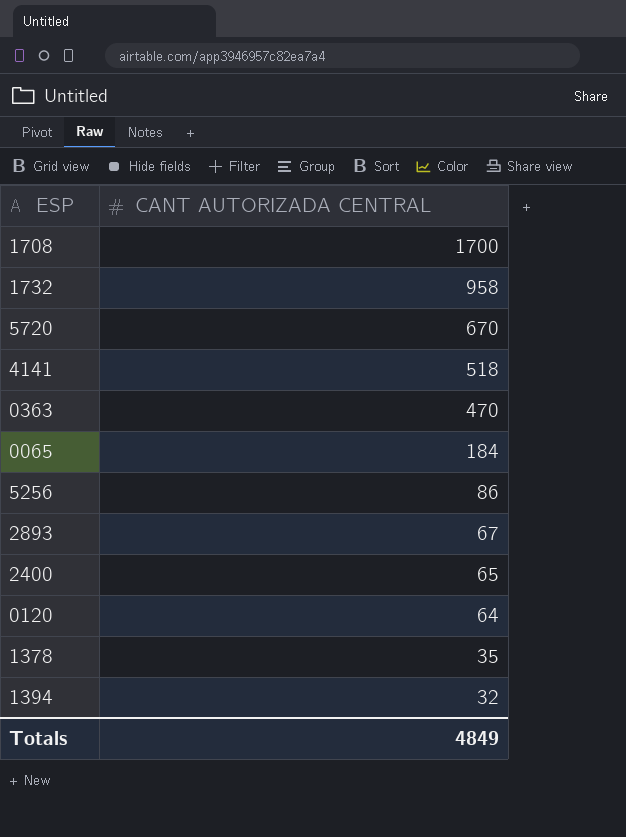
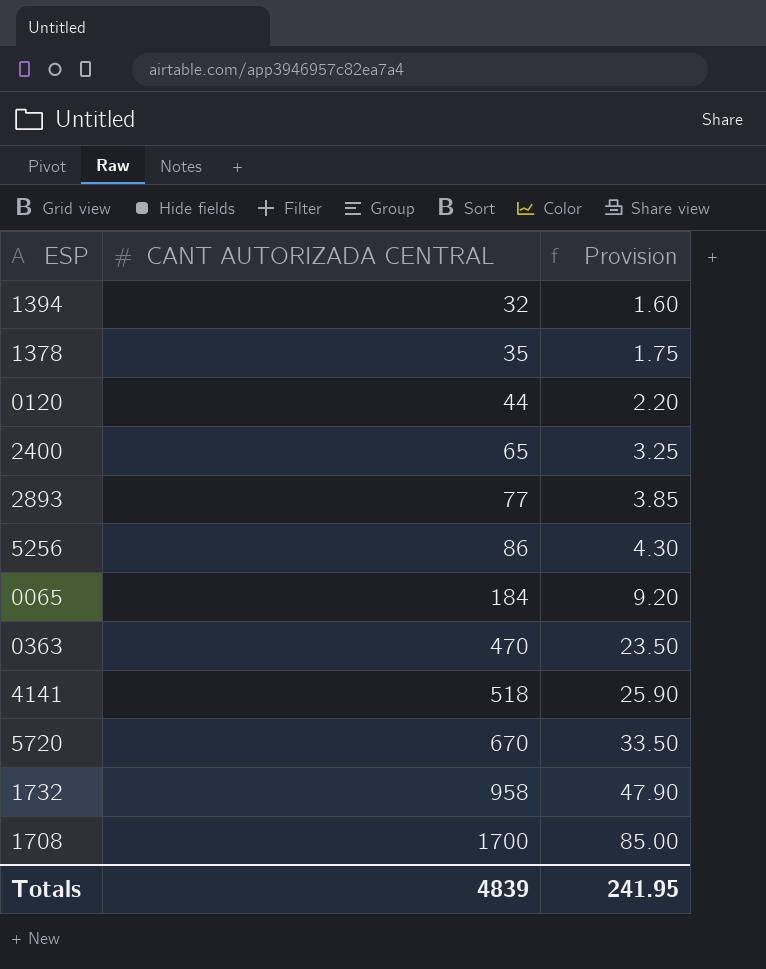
row order: CANT AUTORIZADA CENTRAL descending -> CANT AUTORIZADA CENTRAL ascending
column Provision | formula: none -> [CANT AUTORIZADA CENTRAL] * 0.05
0120 | CANT AUTORIZADA CENTRAL: 64 -> 44
2893 | CANT AUTORIZADA CENTRAL: 67 -> 77
Totals | CANT AUTORIZADA CENTRAL: 4849 -> 4839

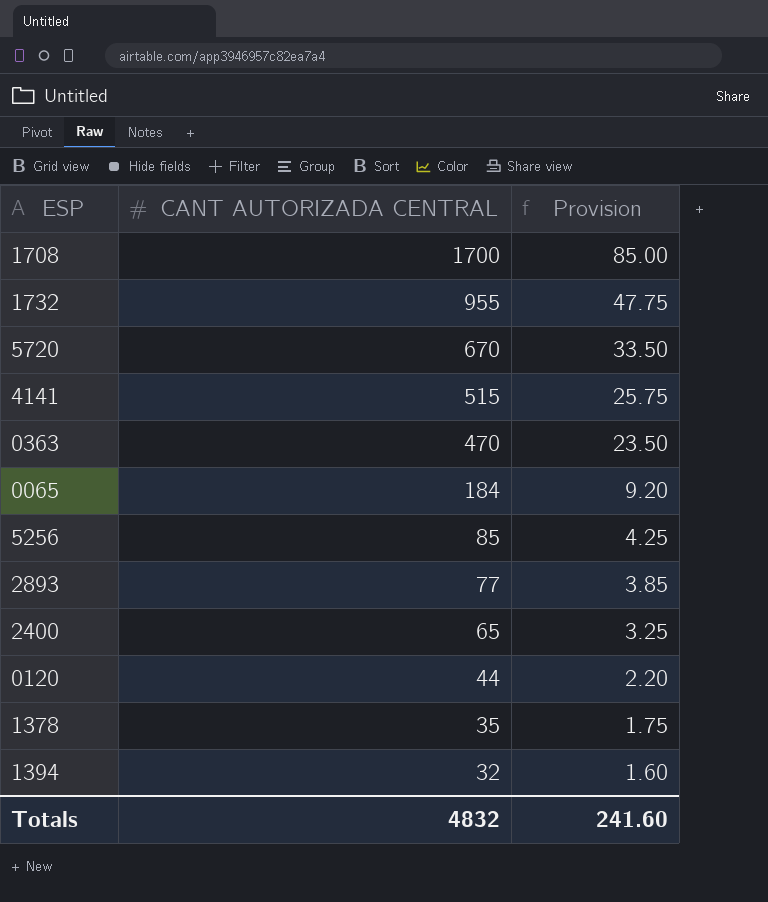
row order: CANT AUTORIZADA CENTRAL ascending -> CANT AUTORIZADA CENTRAL descending
1732 | CANT AUTORIZADA CENTRAL: 958 -> 955
1732 | Provision: 47.90 -> 47.75
4141 | CANT AUTORIZADA CENTRAL: 518 -> 515
4141 | Provision: 25.90 -> 25.75
5256 | CANT AUTORIZADA CENTRAL: 86 -> 85
5256 | Provision: 4.30 -> 4.25
Totals | CANT AUTORIZADA CENTRAL: 4839 -> 4832
Totals | Provision: 241.95 -> 241.60

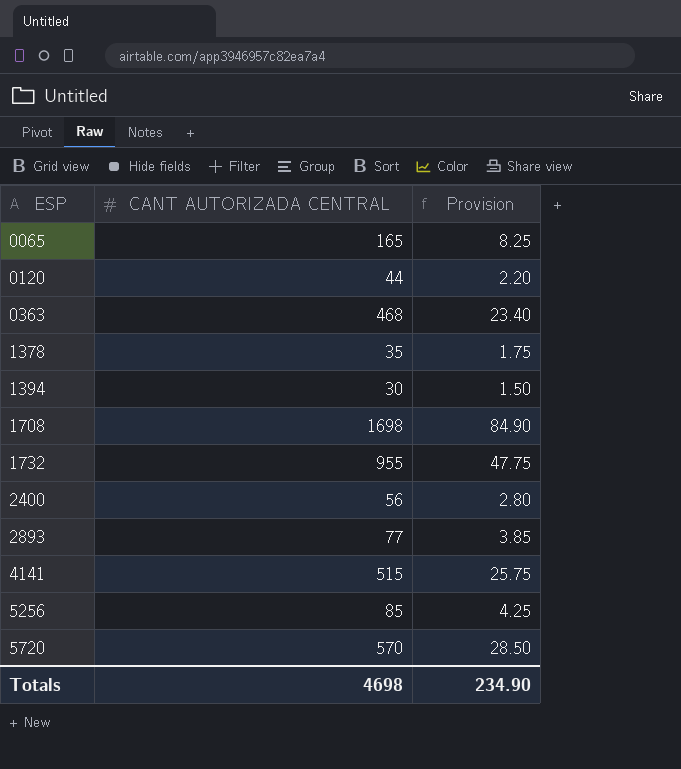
row order: CANT AUTORIZADA CENTRAL descending -> ESP ascending
0065 | CANT AUTORIZADA CENTRAL: 184 -> 165
0065 | Provision: 9.20 -> 8.25
0363 | CANT AUTORIZADA CENTRAL: 470 -> 468
0363 | Provision: 23.50 -> 23.40
1394 | CANT AUTORIZADA CENTRAL: 32 -> 30
1394 | Provision: 1.60 -> 1.50
1708 | CANT AUTORIZADA CENTRAL: 1700 -> 1698
1708 | Provision: 85.00 -> 84.90
2400 | CANT AUTORIZADA CENTRAL: 65 -> 56
2400 | Provision: 3.25 -> 2.80
5720 | CANT AUTORIZADA CENTRAL: 670 -> 570
5720 | Provision: 33.50 -> 28.50
Totals | CANT AUTORIZADA CENTRAL: 4832 -> 4698
Totals | Provision: 241.60 -> 234.90

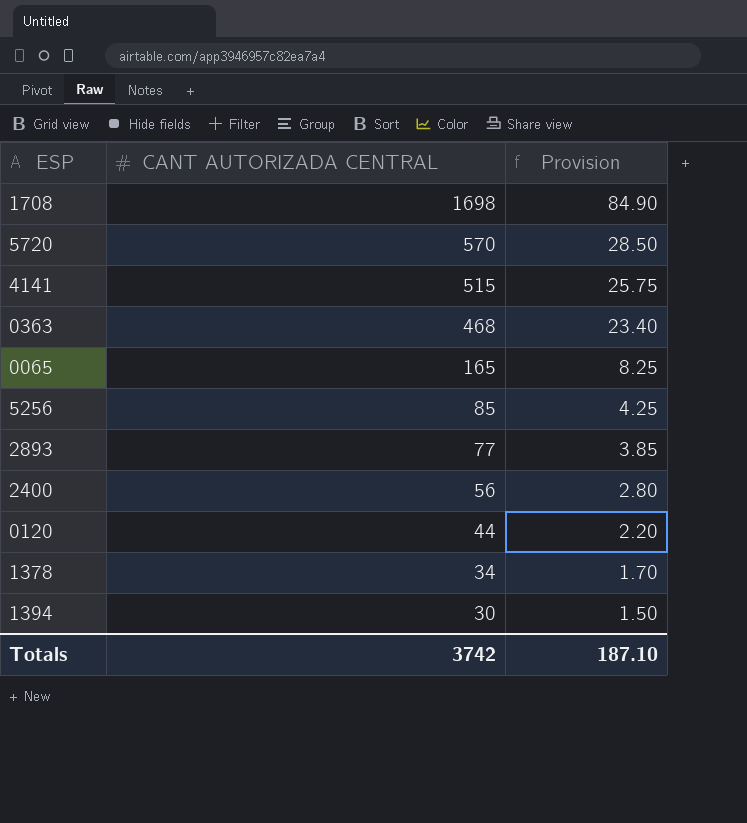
row order: ESP ascending -> CANT AUTORIZADA CENTRAL descending
row 1732: 955 | 47.75 -> none
1378 | CANT AUTORIZADA CENTRAL: 35 -> 34
1378 | Provision: 1.75 -> 1.70
Totals | CANT AUTORIZADA CENTRAL: 4698 -> 3742
Totals | Provision: 234.90 -> 187.10

